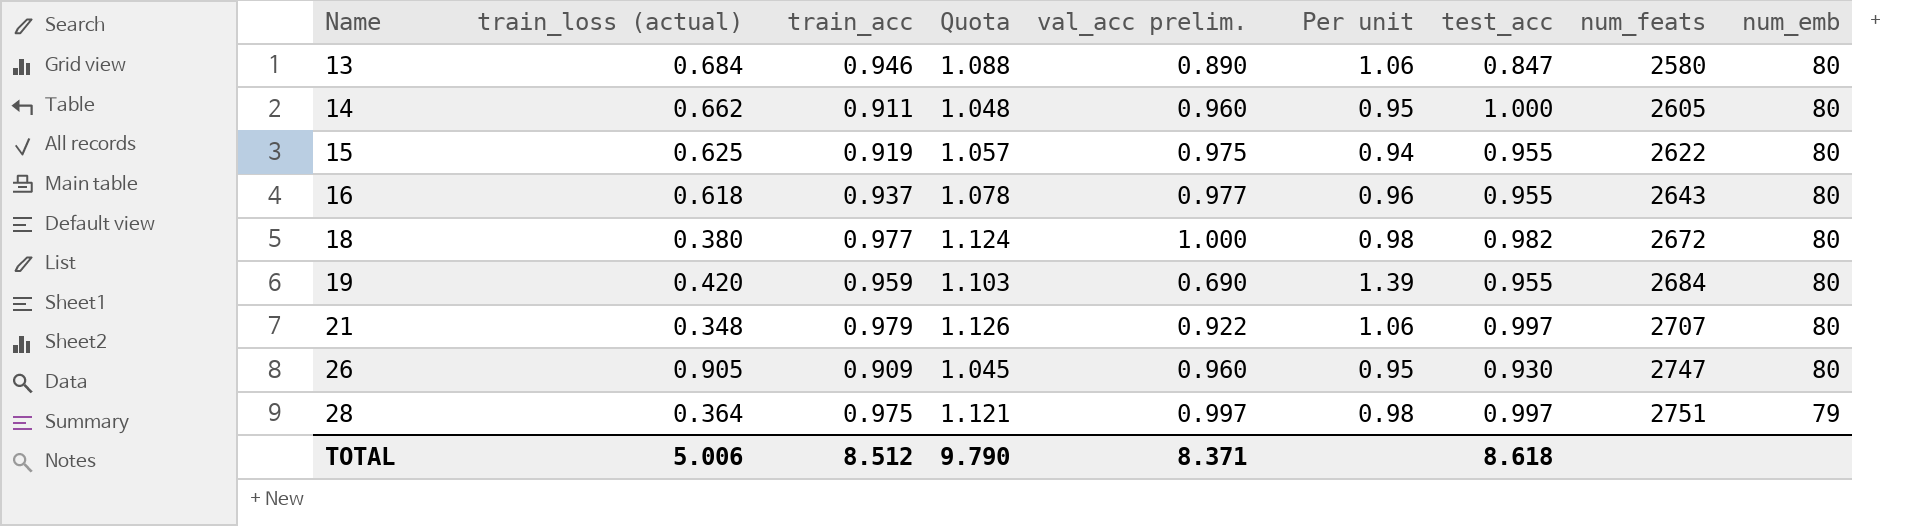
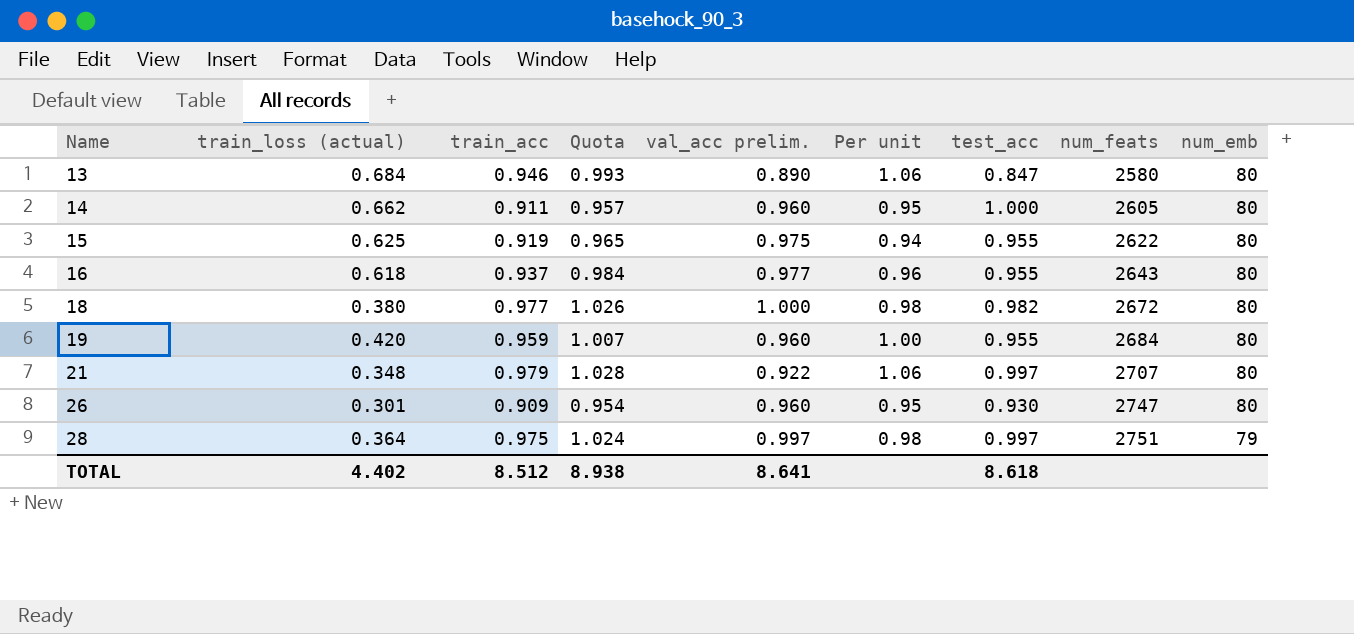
column Quota | formula: [train_acc] * 1.15 -> [train_acc] * 1.05
19 | val_acc prelim.: 0.690 -> 0.960
19 | Per unit: 1.39 -> 1.00
26 | train_loss (actual): 0.905 -> 0.301
TOTAL | train_loss (actual): 5.006 -> 4.402
TOTAL | Quota: 9.790 -> 8.938
TOTAL | val_acc prelim.: 8.371 -> 8.641

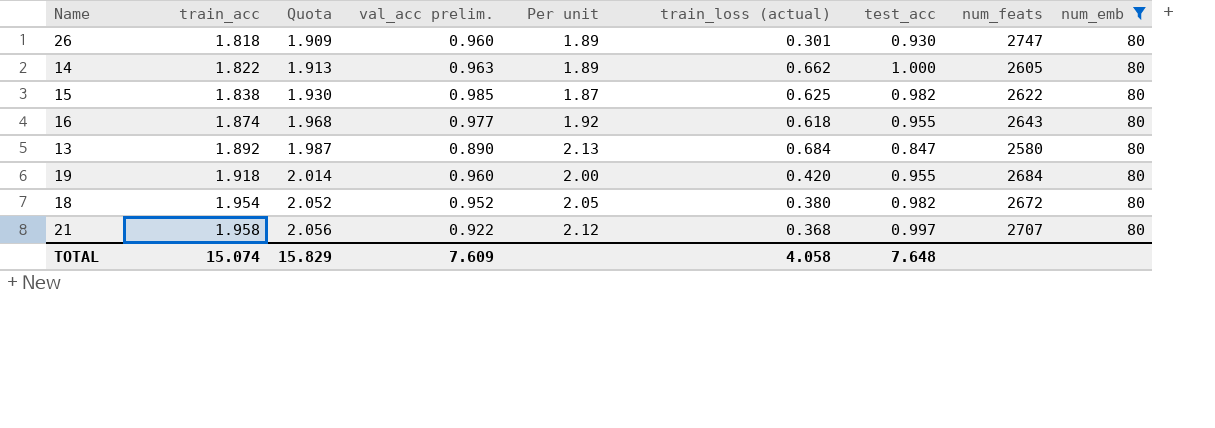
filter: none -> num_emb = 80
row order: Name ascending -> train_acc ascending
column train_loss (actual) | position: 2 -> 6
26 | train_acc: 0.909 -> 1.818
26 | Quota: 0.954 -> 1.909
26 | Per unit: 0.95 -> 1.89
14 | train_acc: 0.911 -> 1.822
14 | Quota: 0.957 -> 1.913
14 | val_acc prelim.: 0.960 -> 0.963
14 | Per unit: 0.95 -> 1.89
15 | train_acc: 0.919 -> 1.838
15 | Quota: 0.965 -> 1.930
15 | val_acc prelim.: 0.975 -> 0.985
15 | Per unit: 0.94 -> 1.87
15 | test_acc: 0.955 -> 0.982
16 | train_acc: 0.937 -> 1.874
16 | Quota: 0.984 -> 1.968
16 | Per unit: 0.96 -> 1.92
13 | train_acc: 0.946 -> 1.892
13 | Quota: 0.993 -> 1.987
13 | Per unit: 1.06 -> 2.13
19 | train_acc: 0.959 -> 1.918
19 | Quota: 1.007 -> 2.014
19 | Per unit: 1.00 -> 2.00
18 | train_acc: 0.977 -> 1.954
18 | Quota: 1.026 -> 2.052
18 | val_acc prelim.: 1.000 -> 0.952
18 | Per unit: 0.98 -> 2.05
21 | train_acc: 0.979 -> 1.958
21 | Quota: 1.028 -> 2.056
21 | Per unit: 1.06 -> 2.12
21 | train_loss (actual): 0.348 -> 0.368
TOTAL | train_acc: 8.512 -> 15.074
TOTAL | Quota: 8.938 -> 15.829
TOTAL | val_acc prelim.: 8.641 -> 7.609
TOTAL | train_loss (actual): 4.402 -> 4.058
TOTAL | test_acc: 8.618 -> 7.648

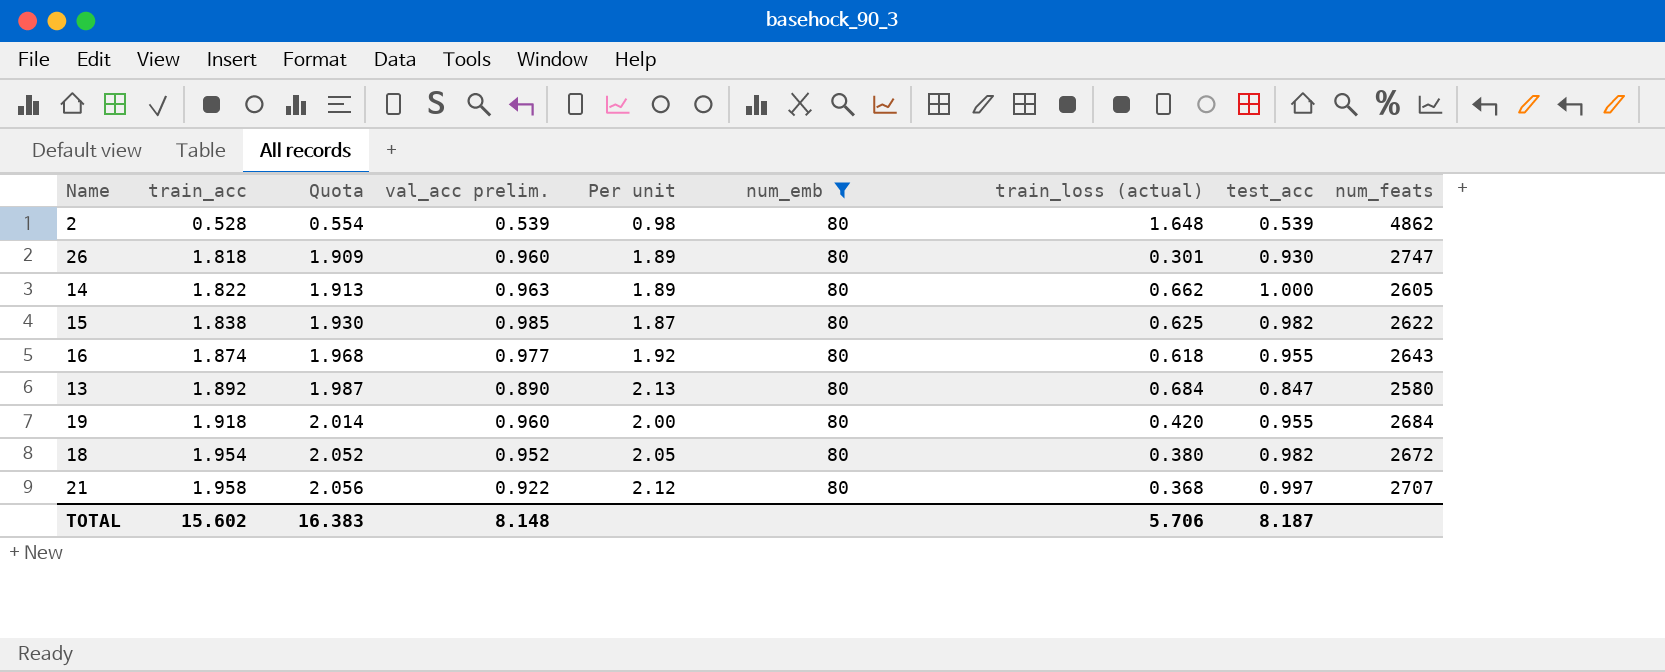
column num_emb | position: 9 -> 6
row 2: none -> 0.528 | 0.554 | 0.539 | 0.98 | 80 | 1.648 | 0.539 | 4862
TOTAL | train_acc: 15.074 -> 15.602
TOTAL | Quota: 15.829 -> 16.383
TOTAL | val_acc prelim.: 7.609 -> 8.148
TOTAL | train_loss (actual): 4.058 -> 5.706
TOTAL | test_acc: 7.648 -> 8.187

